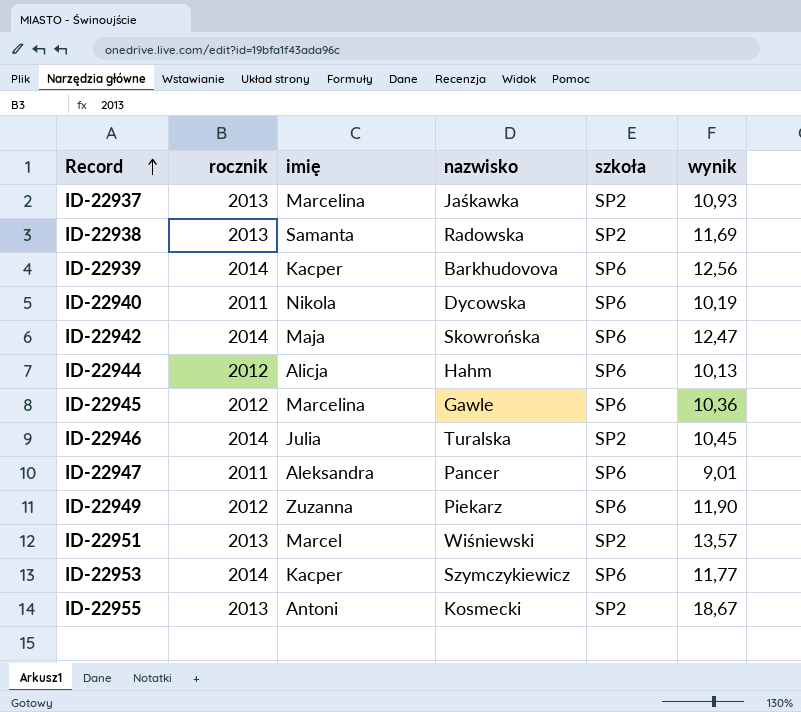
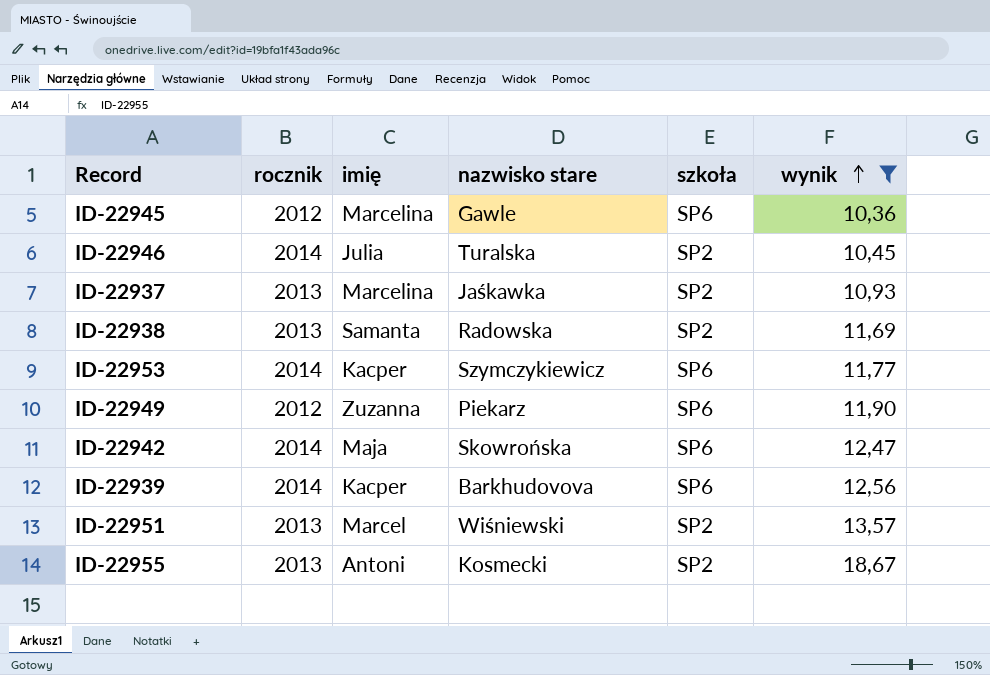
filter: none -> wynik >= 10,36
row order: Record ascending -> wynik ascending
column name: nazwisko -> nazwisko stare

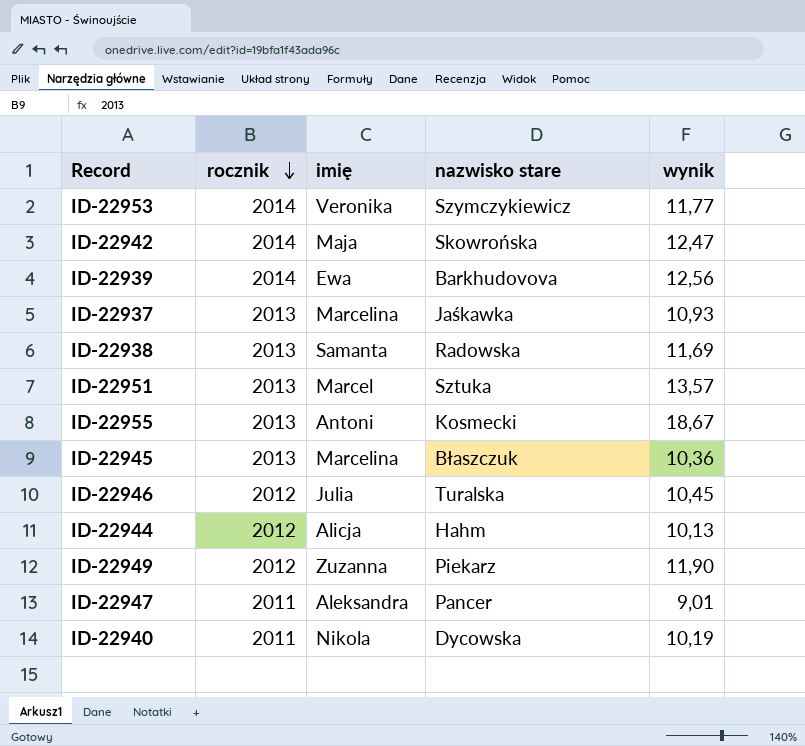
filter: wynik >= 10,36 -> none
row order: wynik ascending -> rocznik descending
column szkoła | position: 5 -> none
ID-22953 | imię: Kacper -> Veronika
ID-22939 | imię: Kacper -> Ewa
ID-22951 | nazwisko stare: Wiśniewski -> Sztuka
ID-22945 | rocznik: 2012 -> 2013
ID-22945 | nazwisko stare: Gawle -> Błaszczuk
ID-22946 | rocznik: 2014 -> 2012

